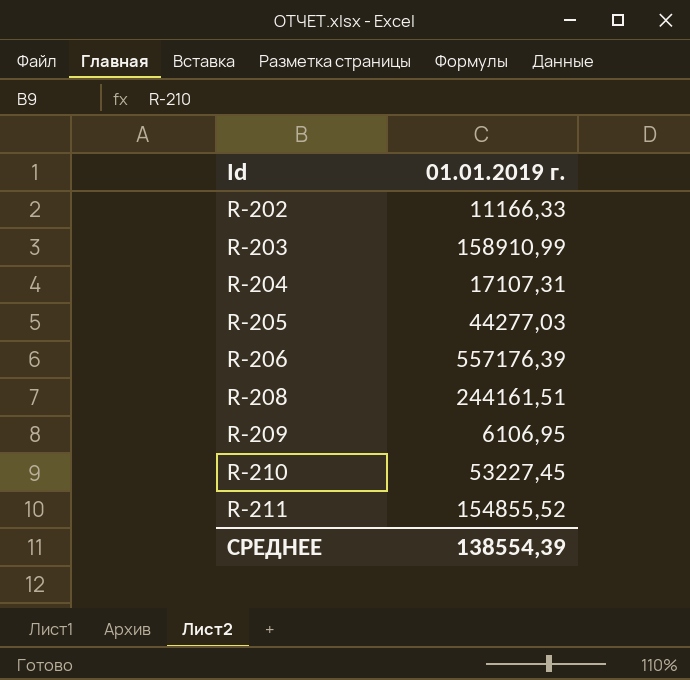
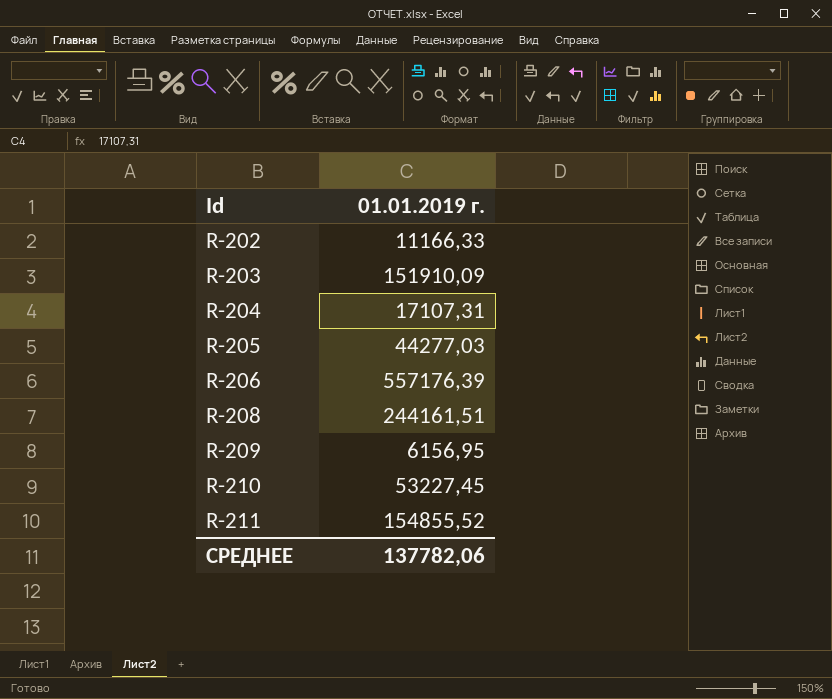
R-203 | 01.01.2019 г.: 158910,99 -> 151910,09
R-209 | 01.01.2019 г.: 6106,95 -> 6156,95
СРЕДНЕЕ | 01.01.2019 г.: 138554,39 -> 137782,06

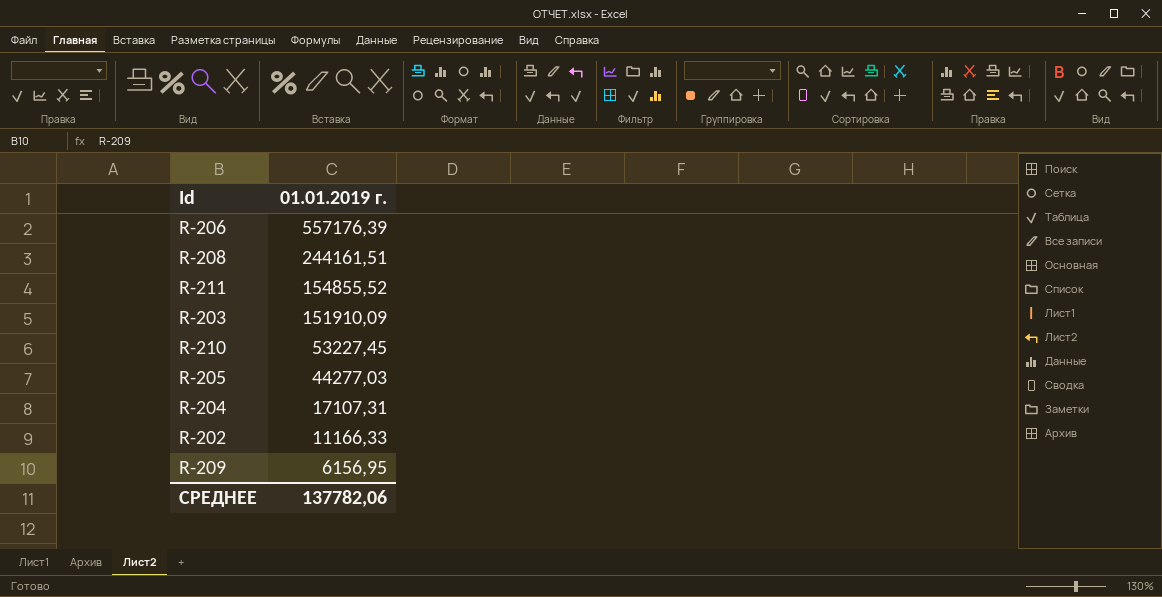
row order: Id ascending -> 01.01.2019 г. descending

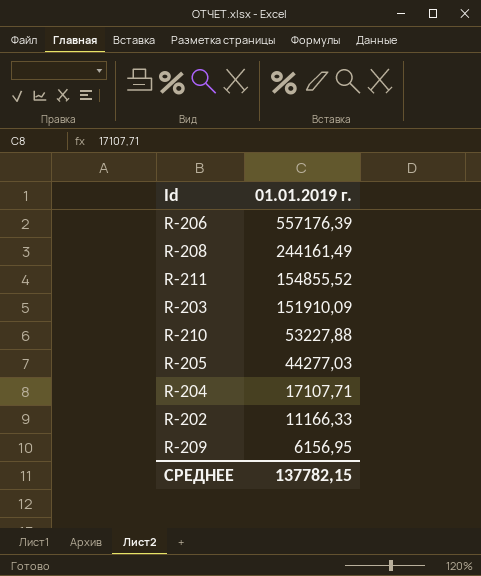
R-208 | 01.01.2019 г.: 244161,51 -> 244161,49
R-210 | 01.01.2019 г.: 53227,45 -> 53227,88
R-204 | 01.01.2019 г.: 17107,31 -> 17107,71
СРЕДНЕЕ | 01.01.2019 г.: 137782,06 -> 137782,15

